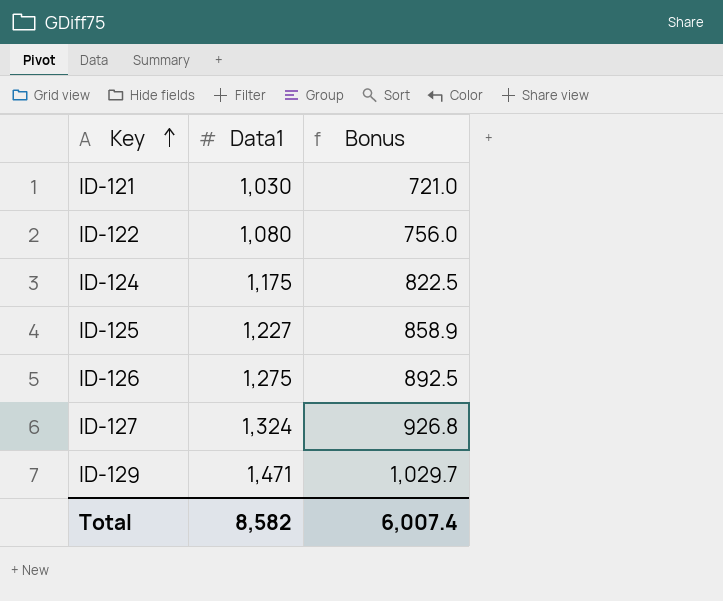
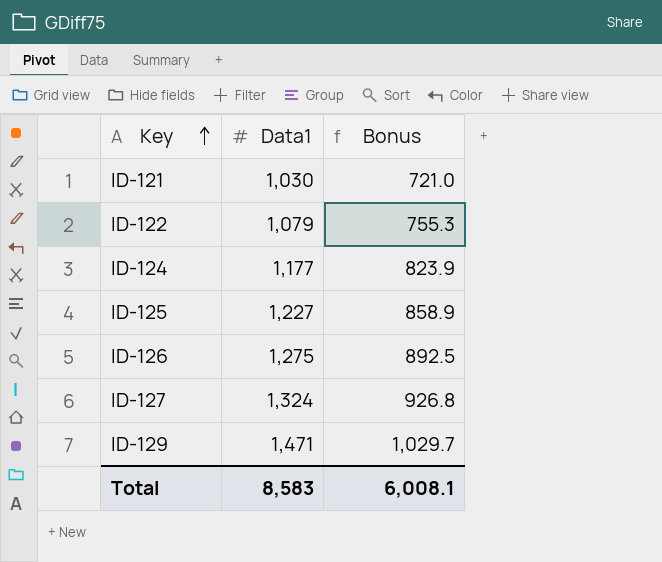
ID-122 | Data1: 1,080 -> 1,079
ID-122 | Bonus: 756.0 -> 755.3
ID-124 | Data1: 1,175 -> 1,177
ID-124 | Bonus: 822.5 -> 823.9
Total | Data1: 8,582 -> 8,583
Total | Bonus: 6,007.4 -> 6,008.1

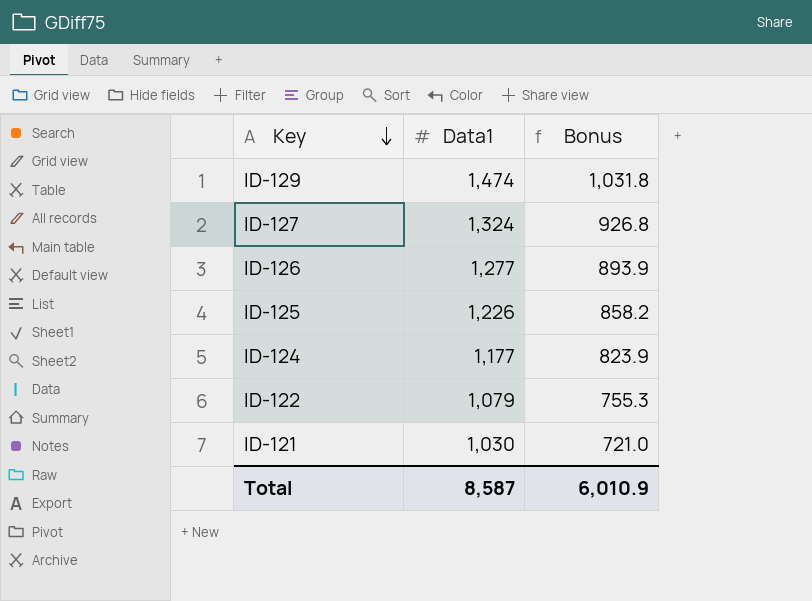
row order: Key ascending -> Key descending
ID-129 | Data1: 1,471 -> 1,474
ID-129 | Bonus: 1,029.7 -> 1,031.8
ID-126 | Data1: 1,275 -> 1,277
ID-126 | Bonus: 892.5 -> 893.9
ID-125 | Data1: 1,227 -> 1,226
ID-125 | Bonus: 858.9 -> 858.2
Total | Data1: 8,583 -> 8,587
Total | Bonus: 6,008.1 -> 6,010.9

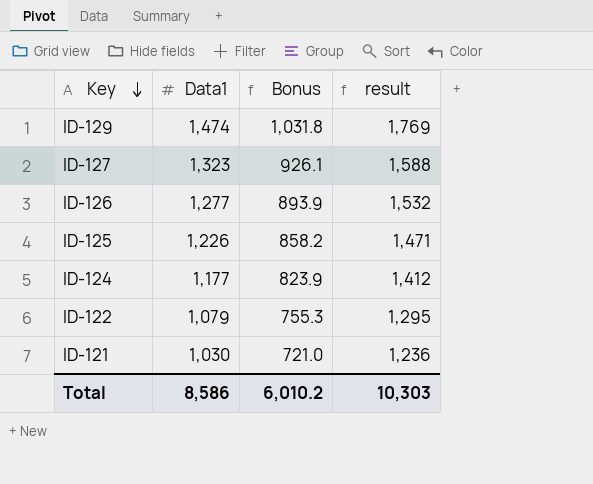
column result | formula: none -> [Data1] * 1.2
ID-127 | Data1: 1,324 -> 1,323
ID-127 | Bonus: 926.8 -> 926.1
Total | Data1: 8,587 -> 8,586
Total | Bonus: 6,010.9 -> 6,010.2

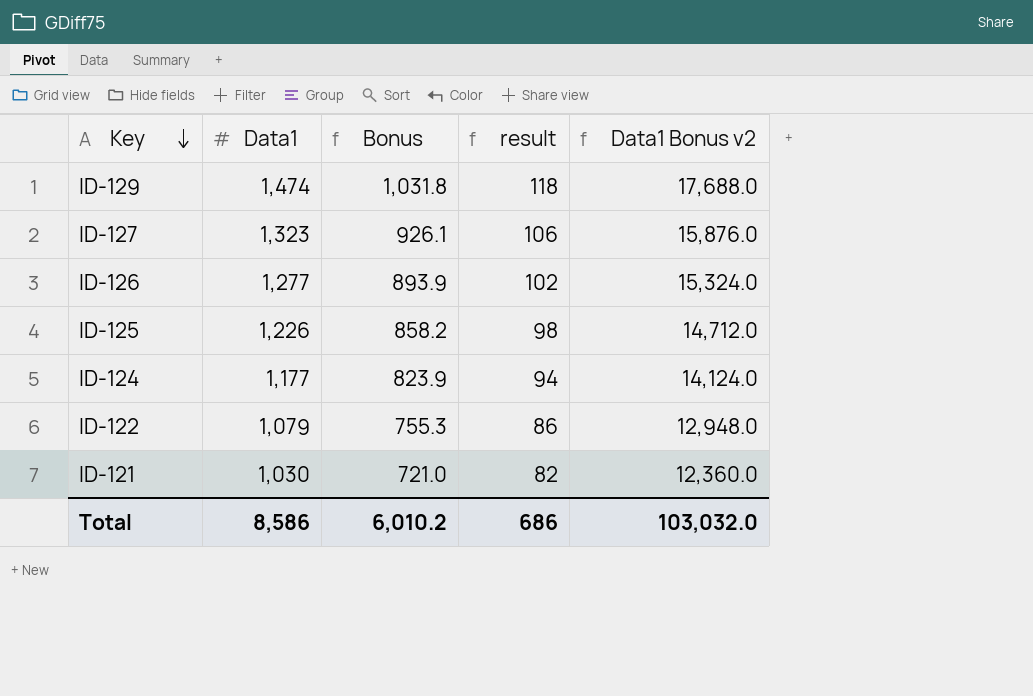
column result | formula: [Data1] * 1.2 -> [Data1] * 0.08
column Data1 Bonus v2 | formula: none -> [Data1] * 12
Total | result: 10,303 -> 686

